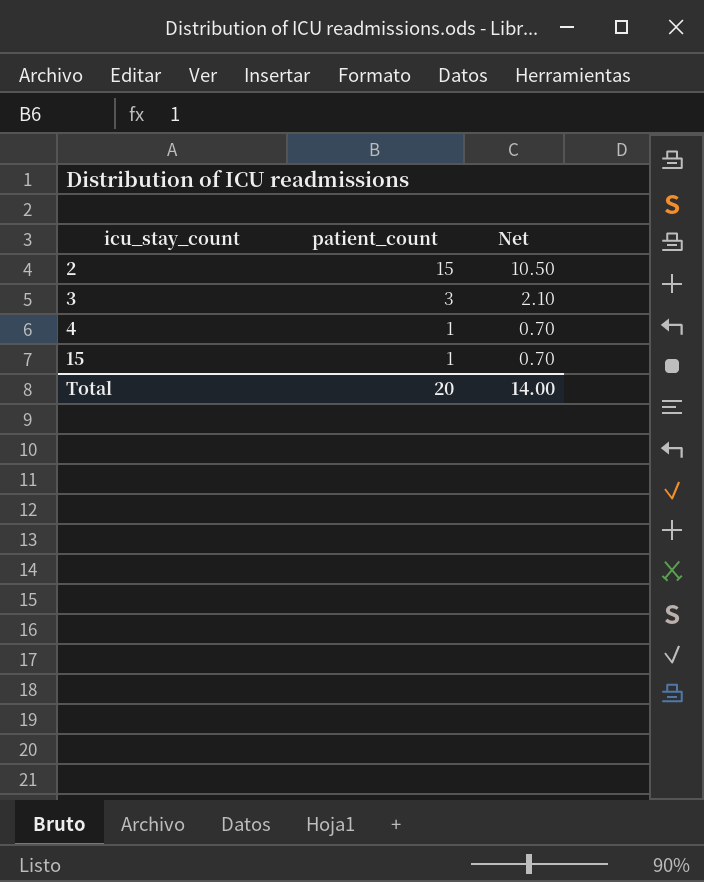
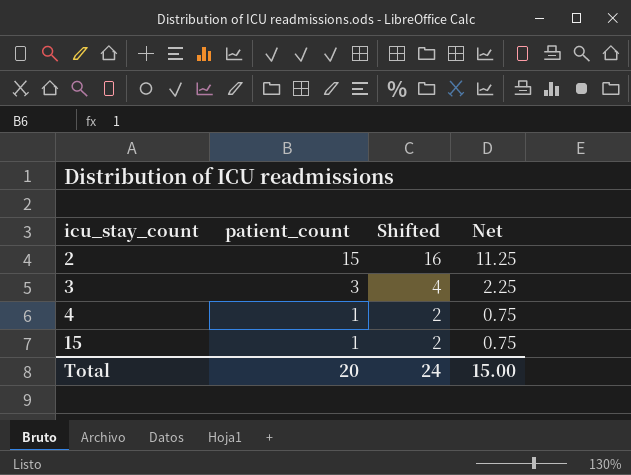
column Shifted | formula: none -> [patient_count] + 1
column Net | formula: [patient_count] * 0.7 -> [patient_count] * 0.75
Total | Net: 14.00 -> 15.00

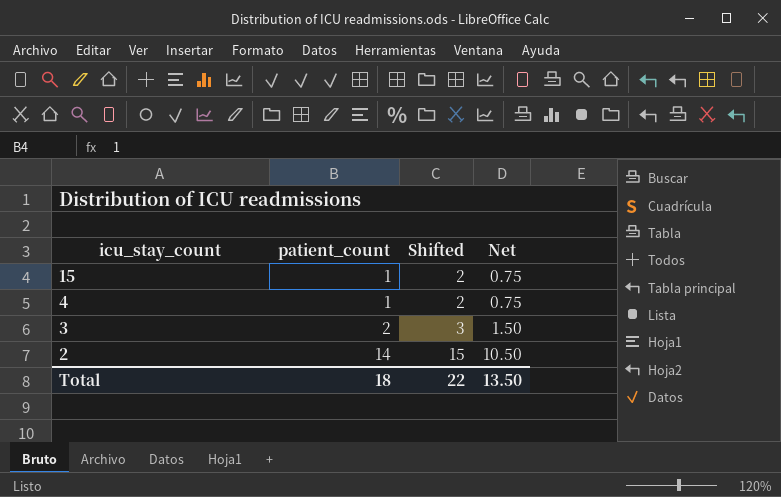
row order: icu_stay_count ascending -> icu_stay_count descending
3 | patient_count: 3 -> 2
3 | Shifted: 4 -> 3
3 | Net: 2.25 -> 1.50
2 | patient_count: 15 -> 14
2 | Shifted: 16 -> 15
2 | Net: 11.25 -> 10.50
Total | patient_count: 20 -> 18
Total | Shifted: 24 -> 22
Total | Net: 15.00 -> 13.50

